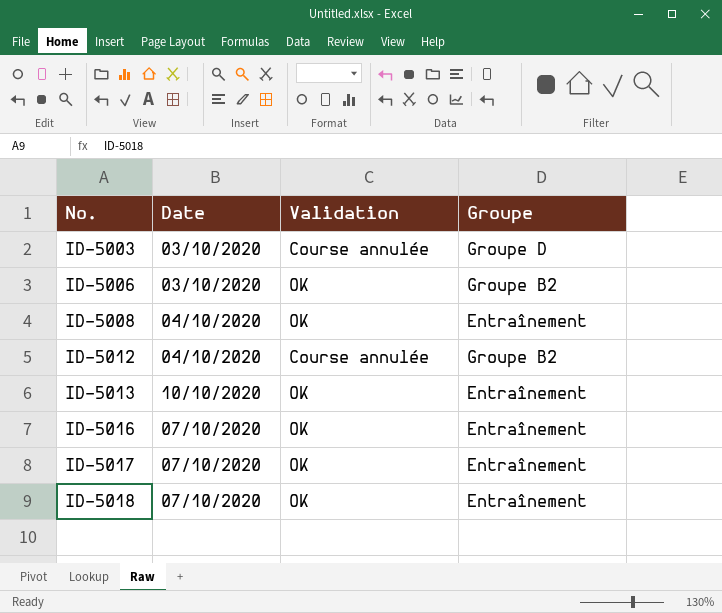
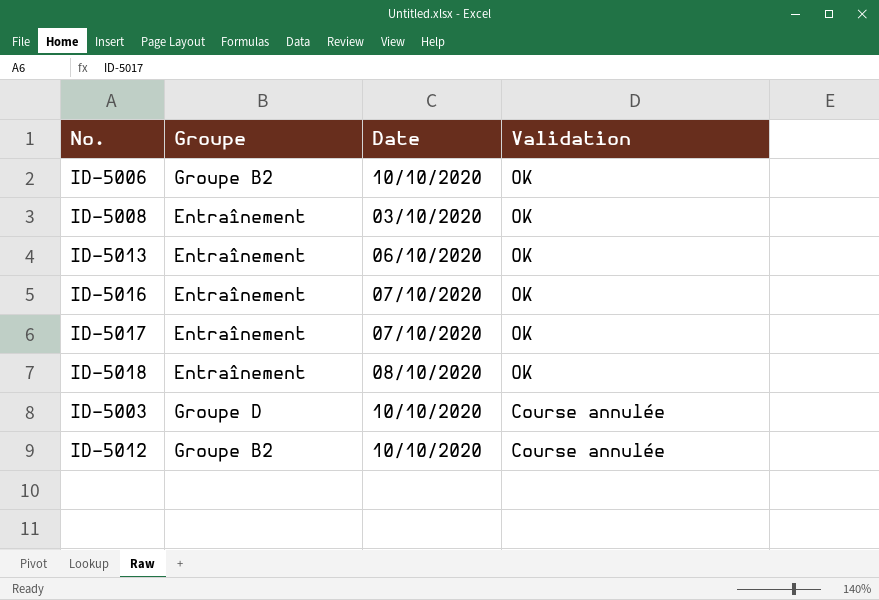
row order: No. ascending -> Validation descending
column Groupe | position: 4 -> 2
ID-5006 | Date: 03/10/2020 -> 10/10/2020
ID-5008 | Date: 04/10/2020 -> 03/10/2020
ID-5013 | Date: 10/10/2020 -> 06/10/2020
ID-5018 | Date: 07/10/2020 -> 08/10/2020
ID-5003 | Date: 03/10/2020 -> 10/10/2020
ID-5012 | Date: 04/10/2020 -> 10/10/2020

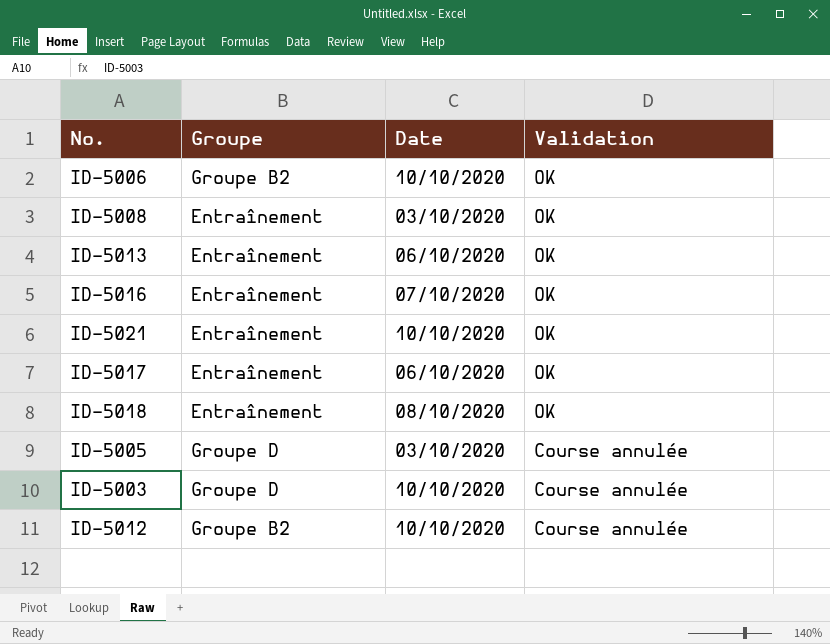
row ID-5021: none -> Entraînement | 10/10/2020 | OK
ID-5017 | Date: 07/10/2020 -> 06/10/2020
row ID-5005: none -> Groupe D | 03/10/2020 | Course annulée

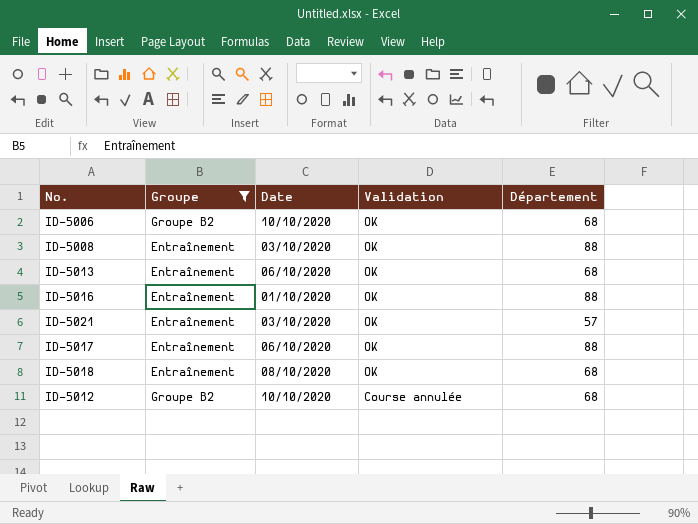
filter: none -> Groupe != Groupe D
column Département | position: none -> 5
ID-5016 | Date: 07/10/2020 -> 01/10/2020
ID-5021 | Date: 10/10/2020 -> 03/10/2020

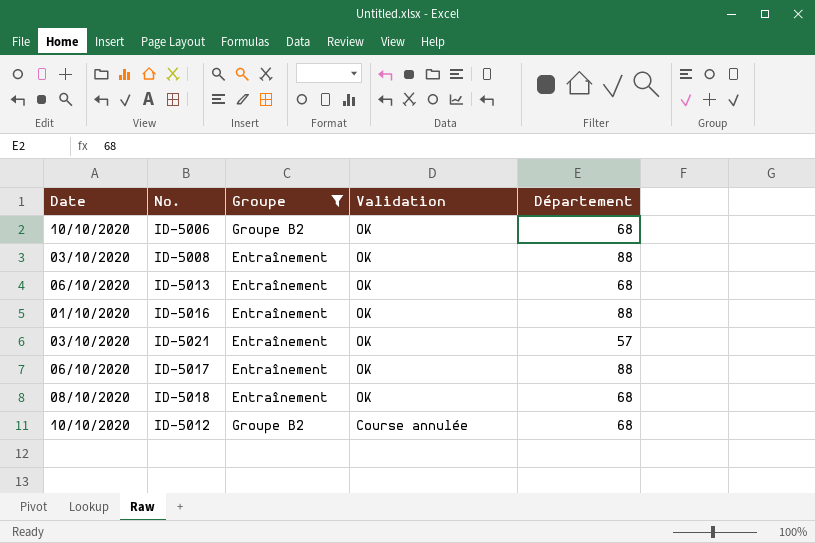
column Date | position: 3 -> 1

